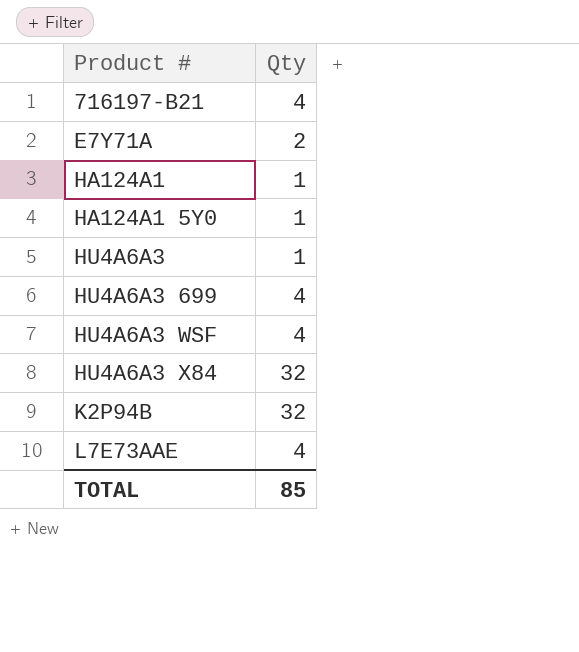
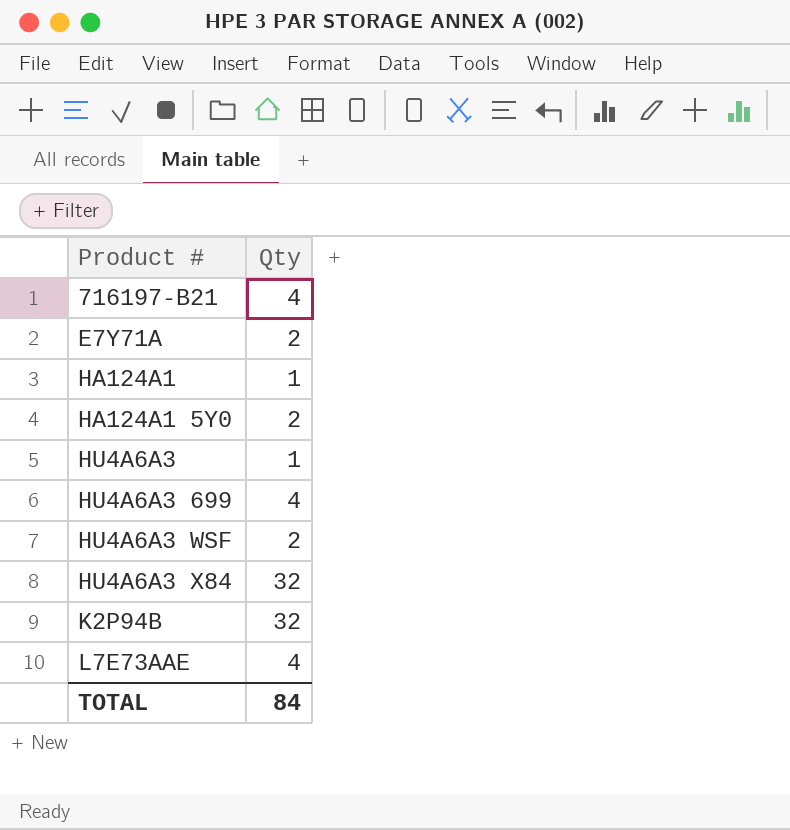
HA124A1 5Y0 | Qty: 1 -> 2
HU4A6A3 WSF | Qty: 4 -> 2
TOTAL | Qty: 85 -> 84

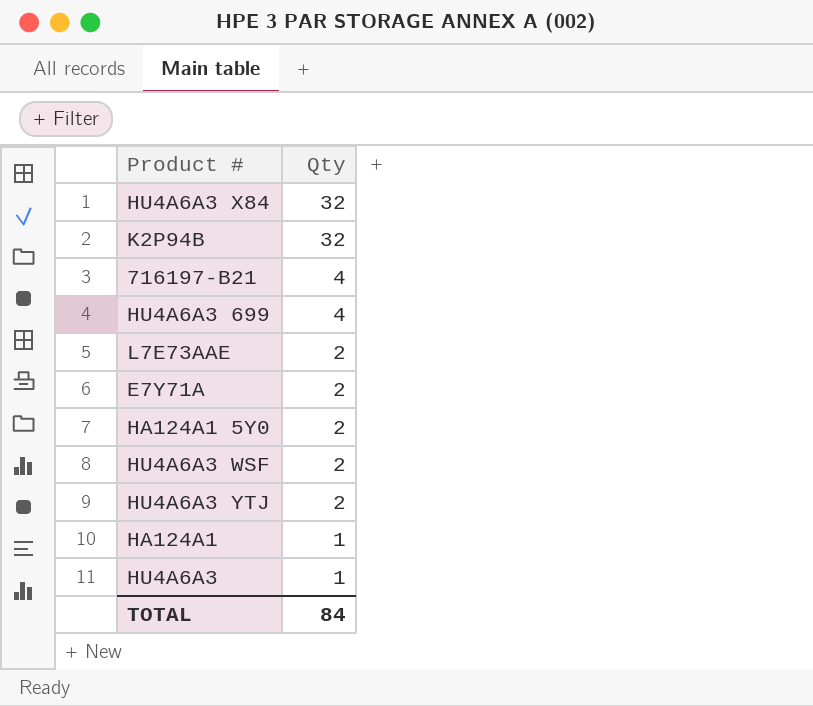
row order: Product # ascending -> Qty descending
L7E73AAE | Qty: 4 -> 2
row HU4A6A3 YTJ: none -> 2

